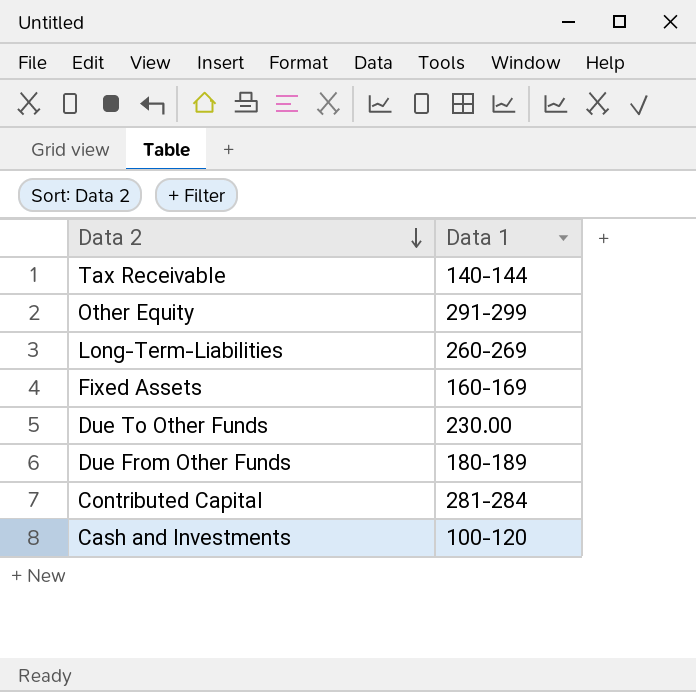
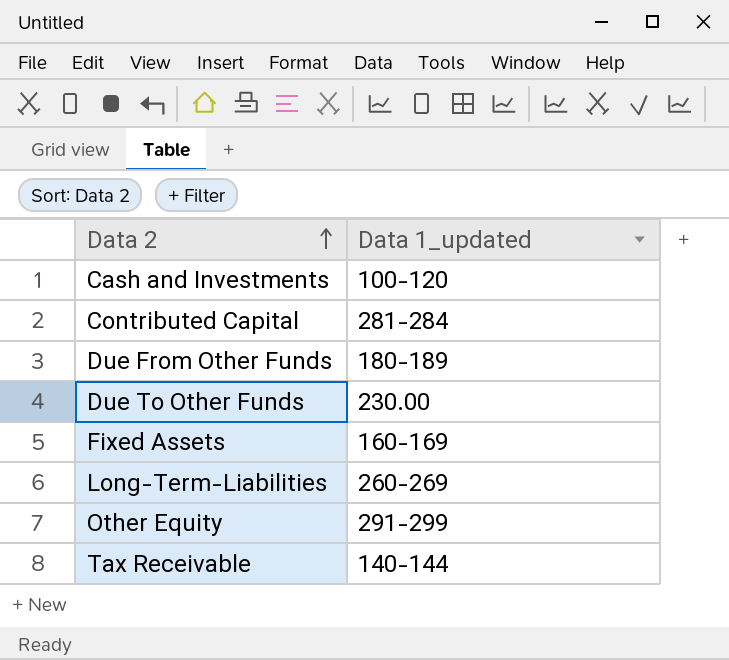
row order: Data 2 descending -> Data 2 ascending
column name: Data 1 -> Data 1_updated

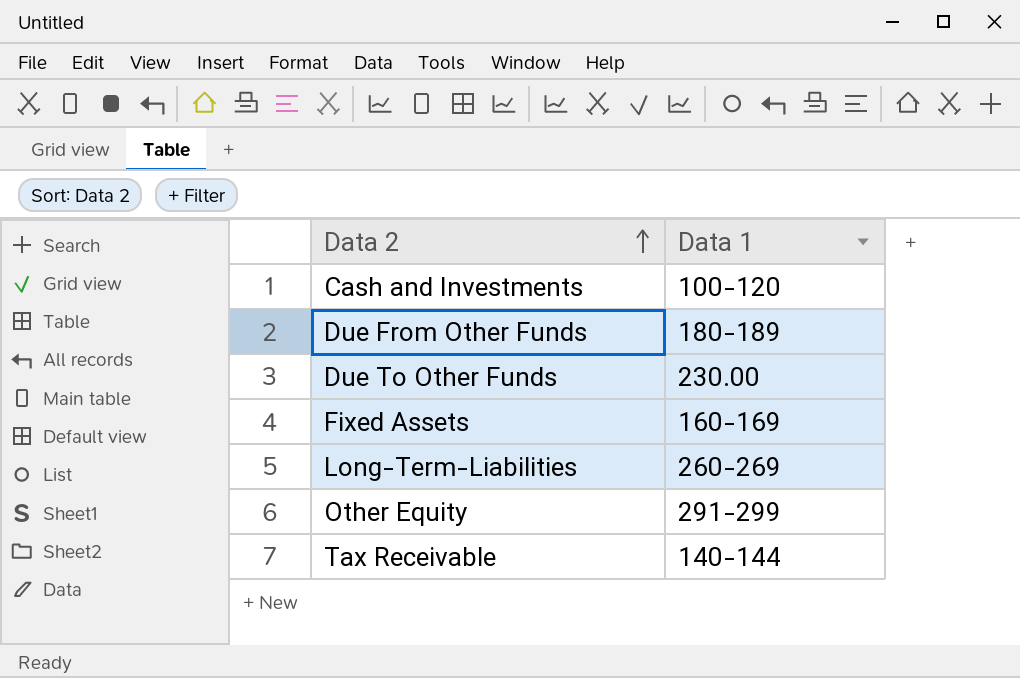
column name: Data 1_updated -> Data 1
row Contributed Capital: 281-284 -> none

